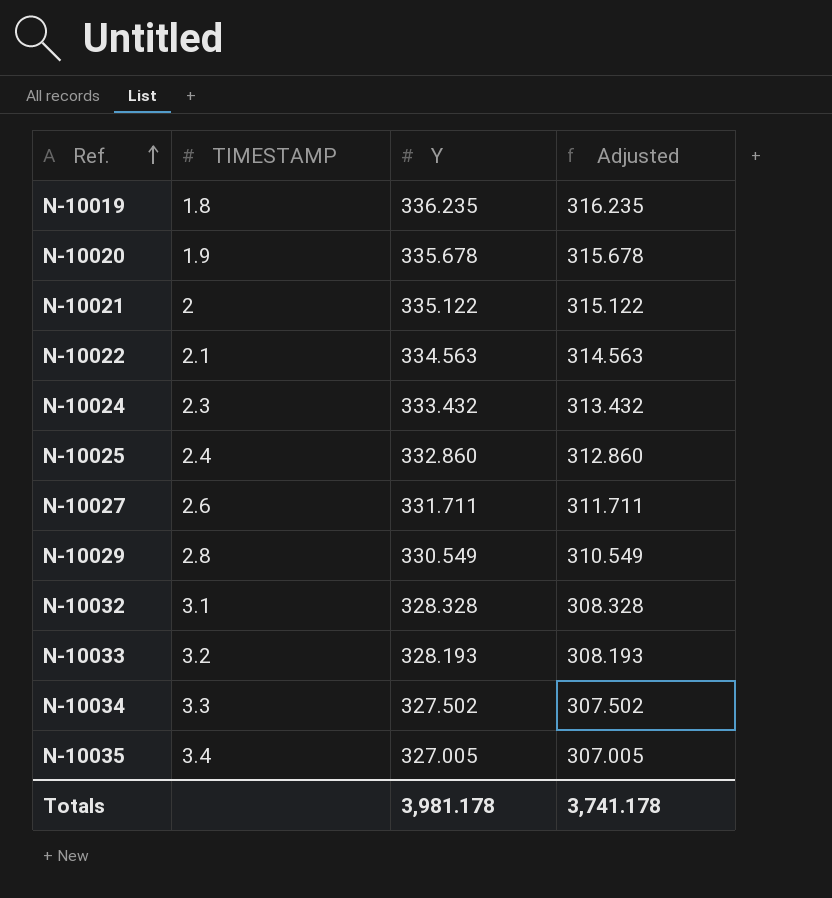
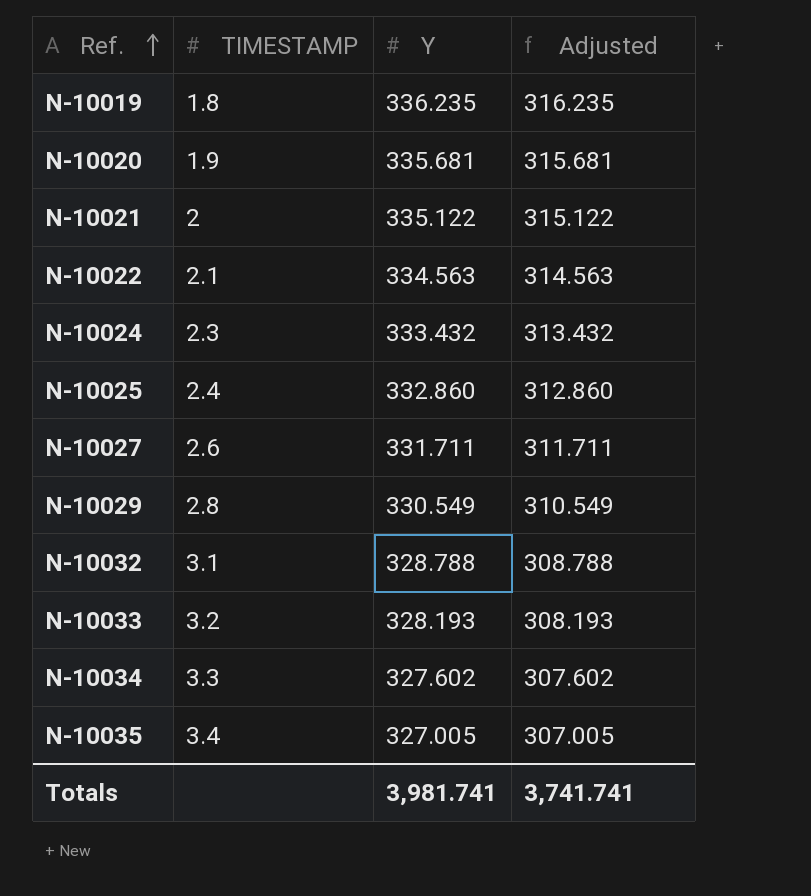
N-10020 | Y: 335.678 -> 335.681
N-10020 | Adjusted: 315.678 -> 315.681
N-10032 | Y: 328.328 -> 328.788
N-10032 | Adjusted: 308.328 -> 308.788
N-10034 | Y: 327.502 -> 327.602
N-10034 | Adjusted: 307.502 -> 307.602
Totals | Y: 3,981.178 -> 3,981.741
Totals | Adjusted: 3,741.178 -> 3,741.741

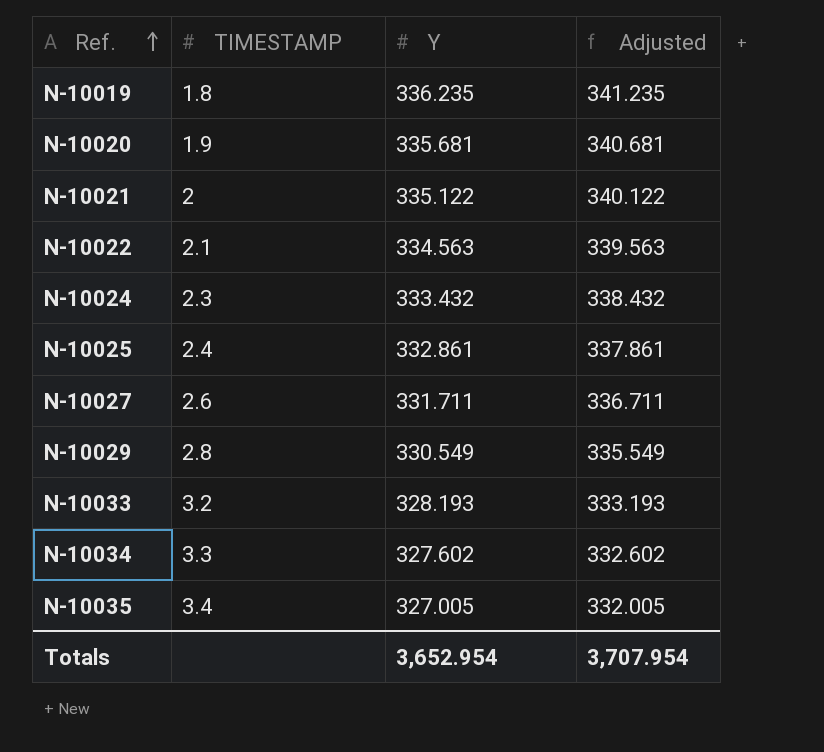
column Adjusted | formula: [Y] - 20 -> [Y] + 5
row N-10032: 3.1 | 328.788 | 308.788 -> none
N-10025 | Y: 332.860 -> 332.861
Totals | Y: 3,981.741 -> 3,652.954
Totals | Adjusted: 3,741.741 -> 3,707.954

